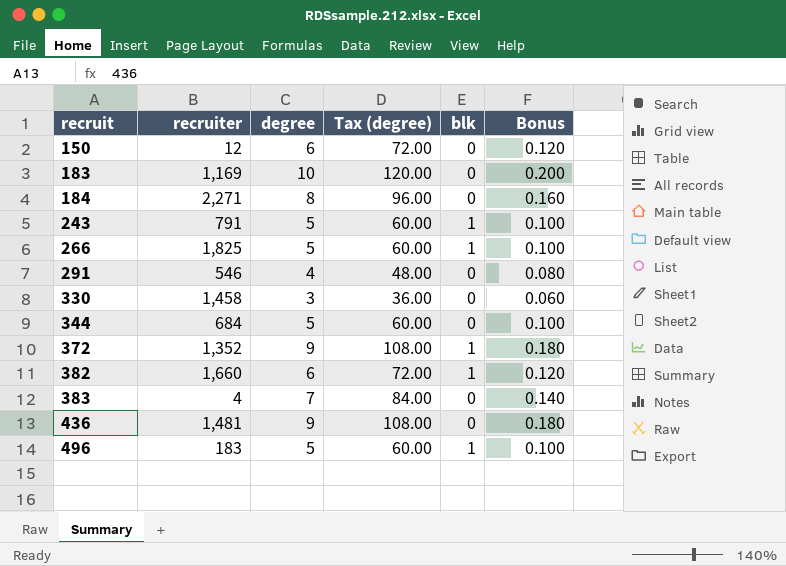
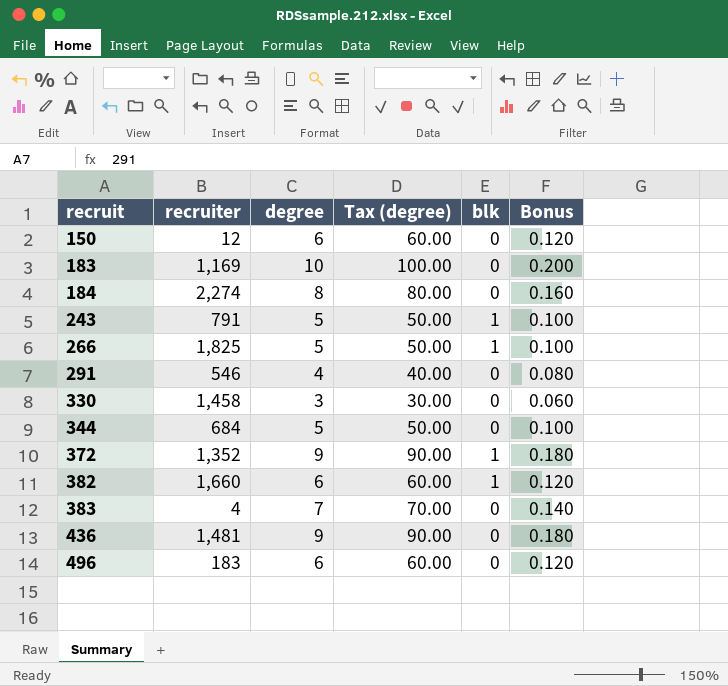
column Tax (degree) | formula: [degree] * 12 -> [degree] * 10
184 | recruiter: 2,271 -> 2,274
496 | degree: 5 -> 6
496 | blk: 1 -> 0
496 | Bonus: 0.100 -> 0.120

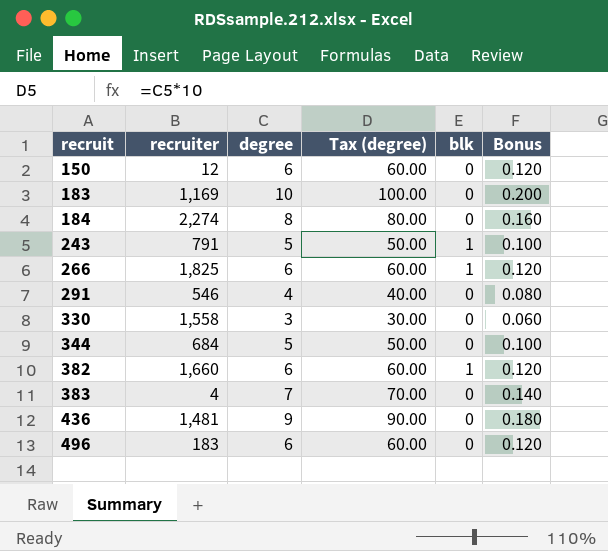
row 372: 1,352 | 9 | 90.00 | 1 | 0.180 -> none
266 | degree: 5 -> 6
266 | Tax (degree): 50.00 -> 60.00
266 | Bonus: 0.100 -> 0.120
330 | recruiter: 1,458 -> 1,558

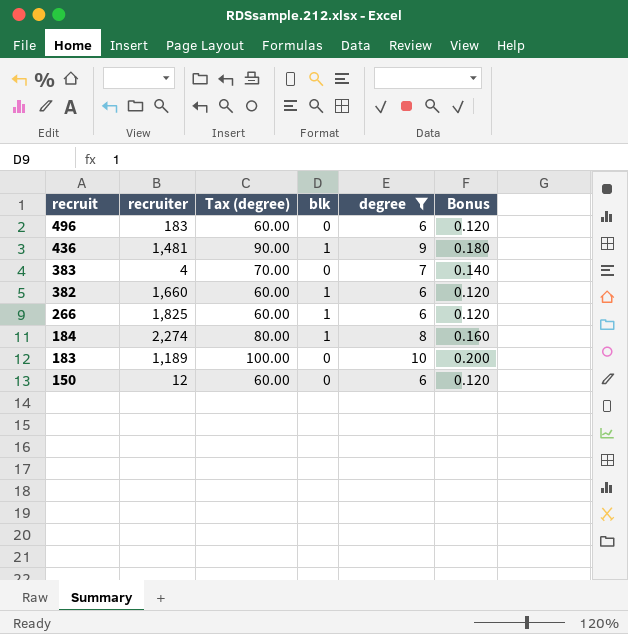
filter: none -> degree >= 6
row order: recruit ascending -> recruit descending
column degree | position: 3 -> 5
436 | blk: 0 -> 1
184 | blk: 0 -> 1
183 | recruiter: 1,169 -> 1,189

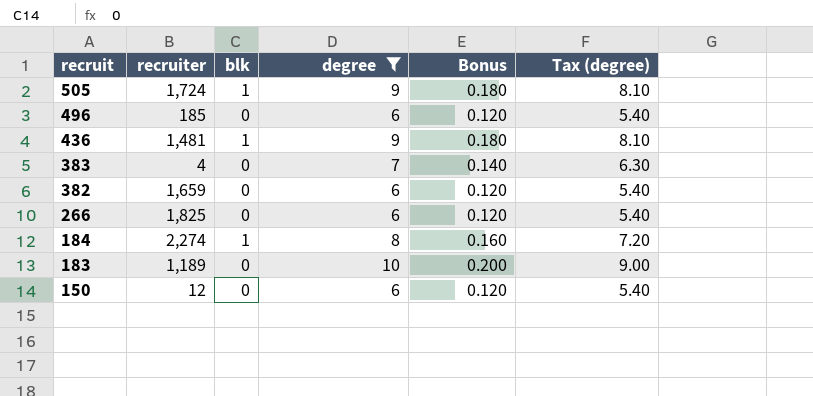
column Tax (degree) | formula: [degree] * 10 -> [degree] * 0.9
column Tax (degree) | position: 3 -> 6
row 505: none -> 1,724 | 1 | 9 | 0.180 | 8.10
496 | recruiter: 183 -> 185
382 | recruiter: 1,660 -> 1,659
382 | blk: 1 -> 0
266 | blk: 1 -> 0

